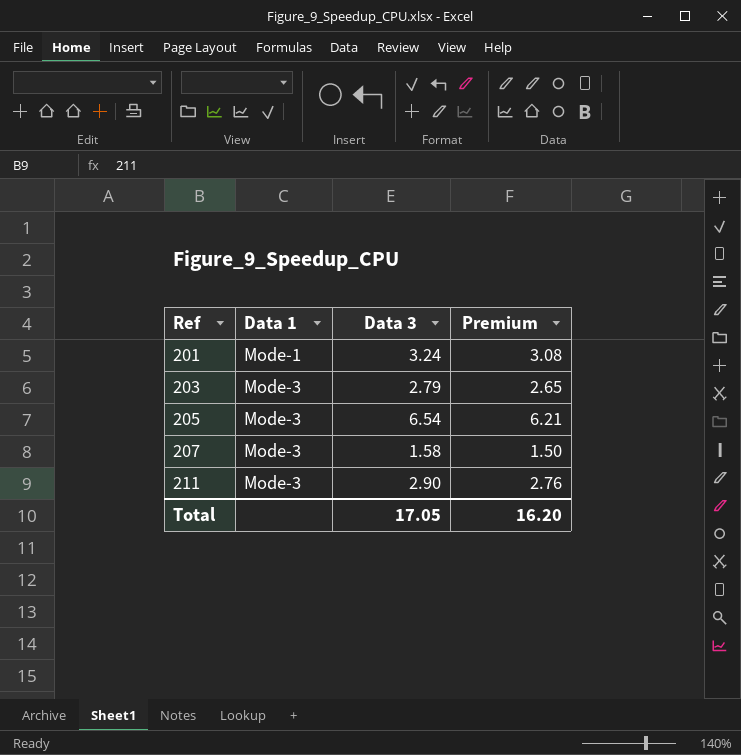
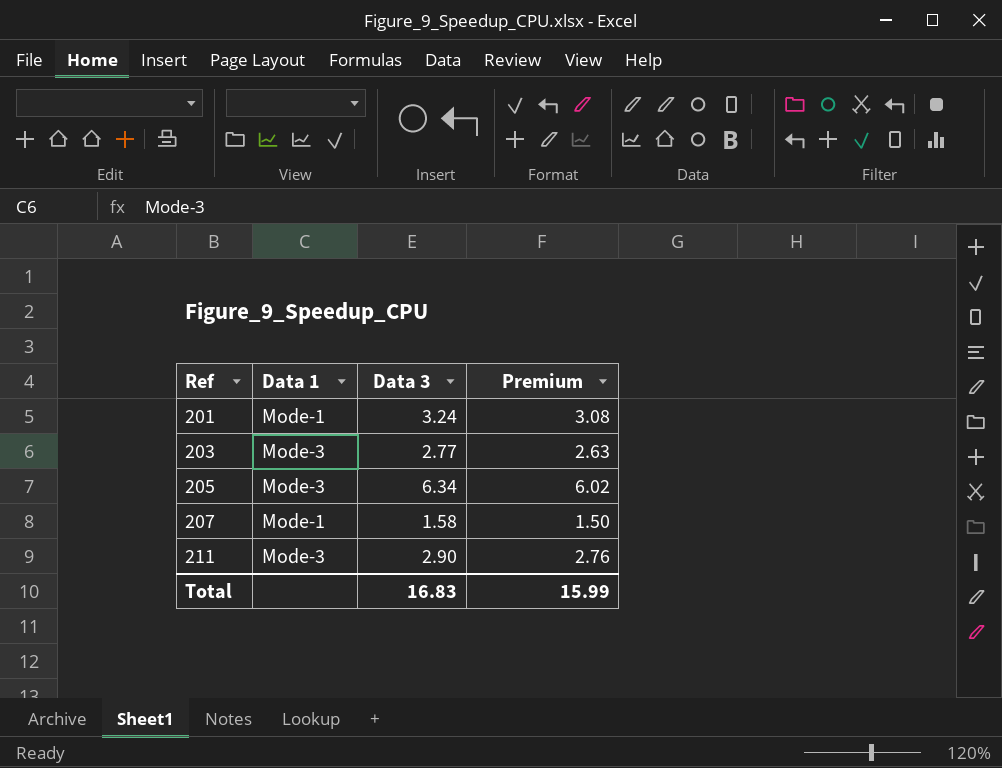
203 | Data 3: 2.79 -> 2.77
203 | Premium: 2.65 -> 2.63
205 | Data 3: 6.54 -> 6.34
205 | Premium: 6.21 -> 6.02
207 | Data 1: Mode-3 -> Mode-1
Total | Data 3: 17.05 -> 16.83
Total | Premium: 16.20 -> 15.99

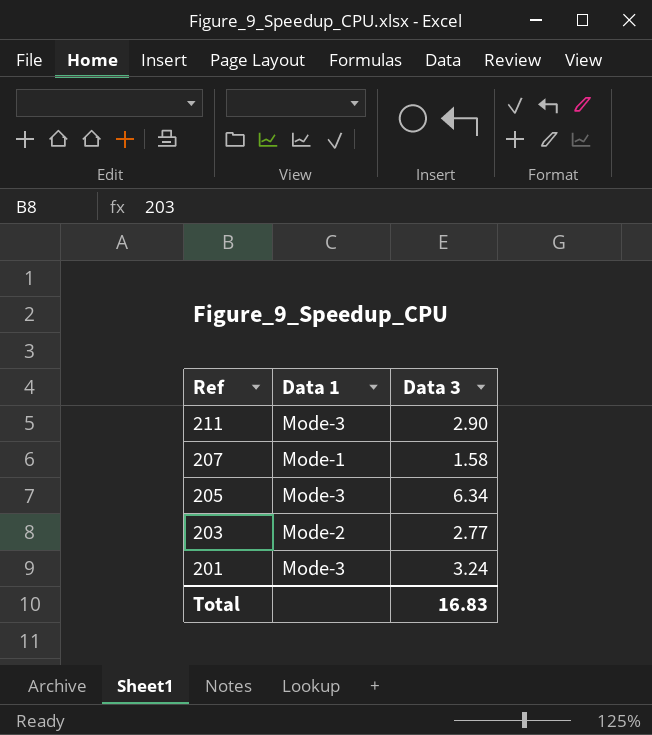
row order: Ref ascending -> Ref descending
column Premium | formula: [Data 3] * 0.95 -> none
203 | Data 1: Mode-3 -> Mode-2
201 | Data 1: Mode-1 -> Mode-3

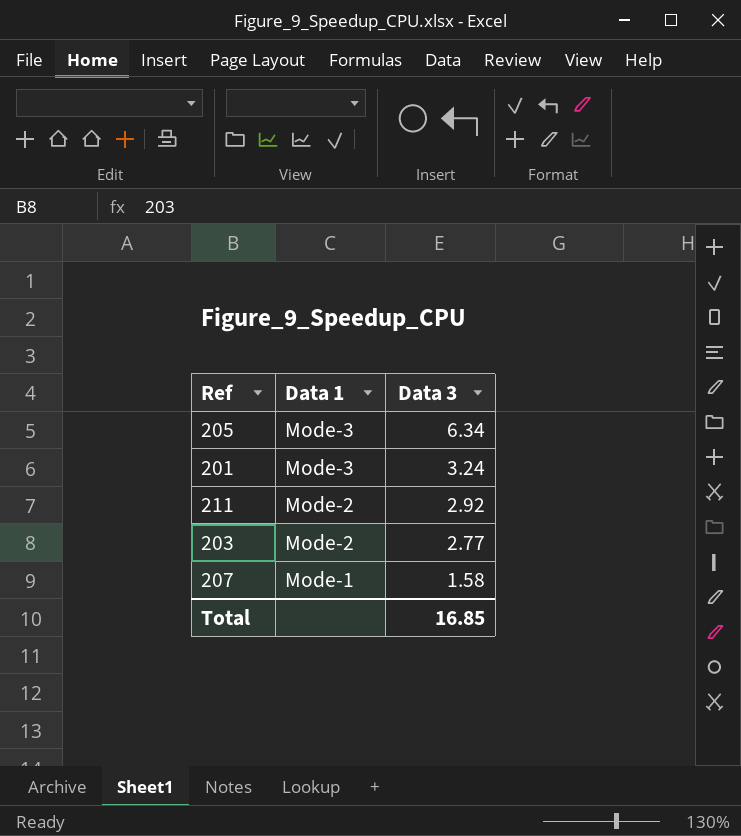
row order: Ref descending -> Data 1 descending
211 | Data 1: Mode-3 -> Mode-2
211 | Data 3: 2.90 -> 2.92
Total | Data 3: 16.83 -> 16.85

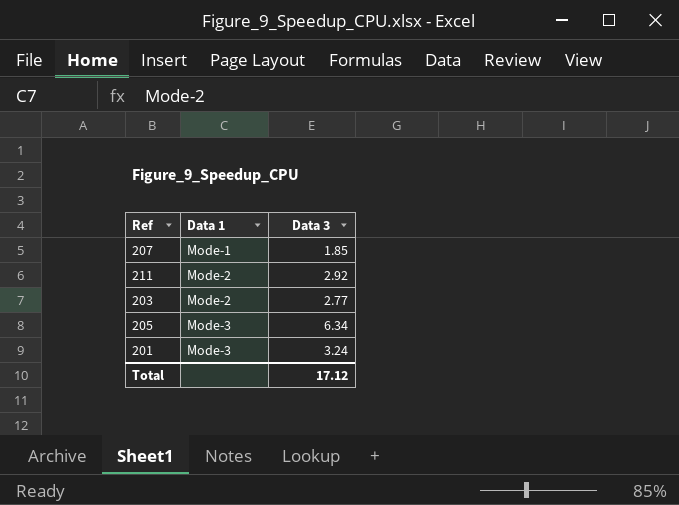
row order: Data 1 descending -> Data 1 ascending
207 | Data 3: 1.58 -> 1.85
Total | Data 3: 16.85 -> 17.12

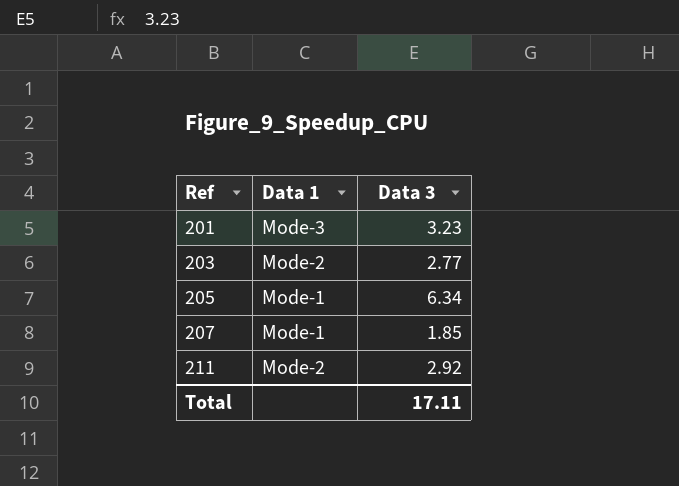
row order: Data 1 ascending -> Ref ascending
201 | Data 3: 3.24 -> 3.23
205 | Data 1: Mode-3 -> Mode-1
Total | Data 3: 17.12 -> 17.11

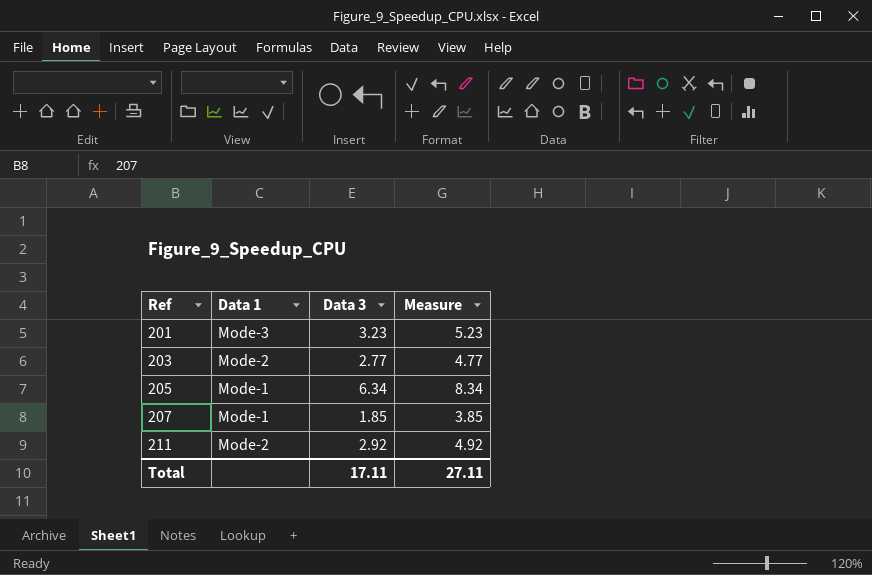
column Measure | formula: none -> [Data 3] + 2

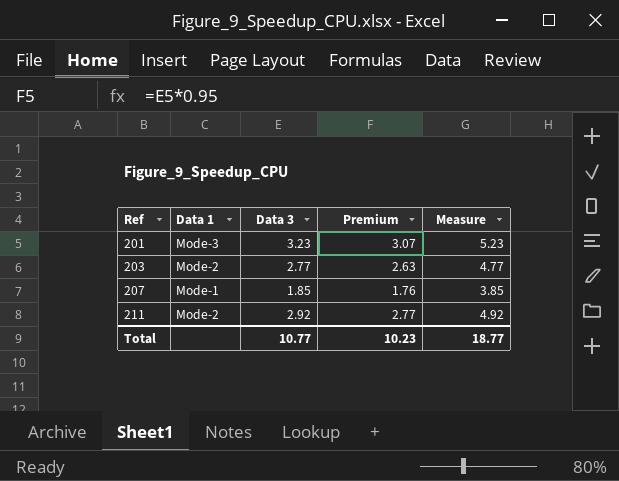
column Premium | formula: none -> [Data 3] * 0.95
row 205: Mode-1 | 6.34 | 8.34 -> none
Total | Data 3: 17.11 -> 10.77
Total | Measure: 27.11 -> 18.77

